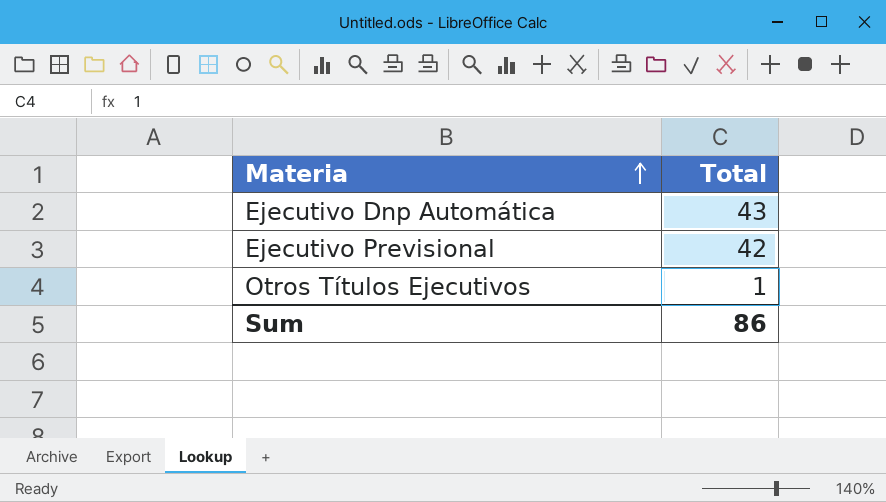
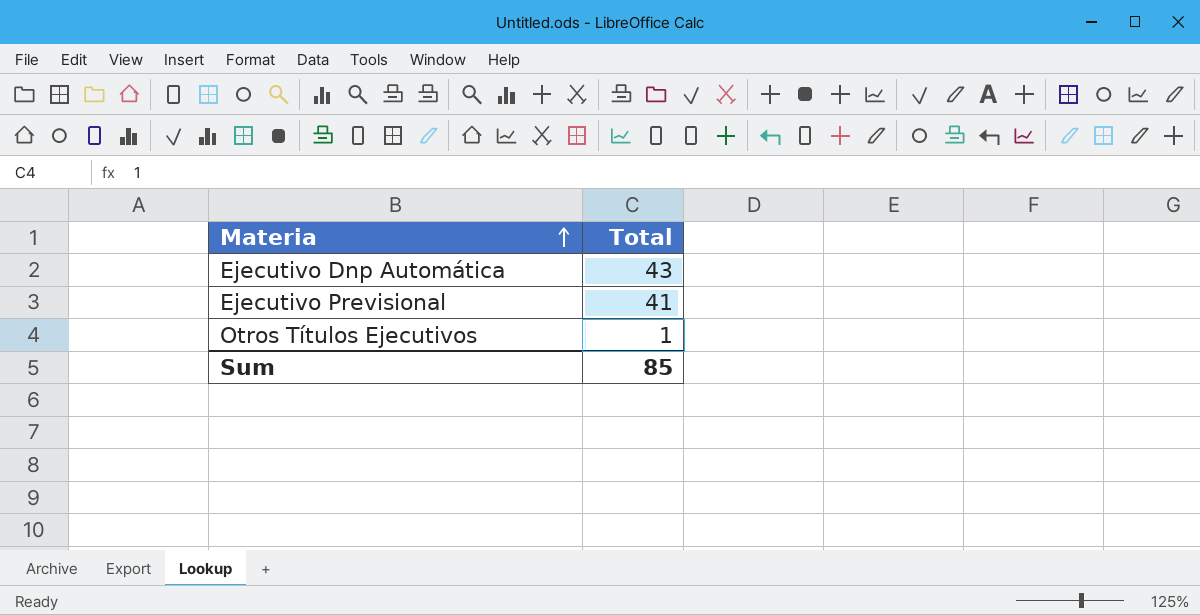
Ejecutivo Previsional | Total: 42 -> 41
Sum | Total: 86 -> 85

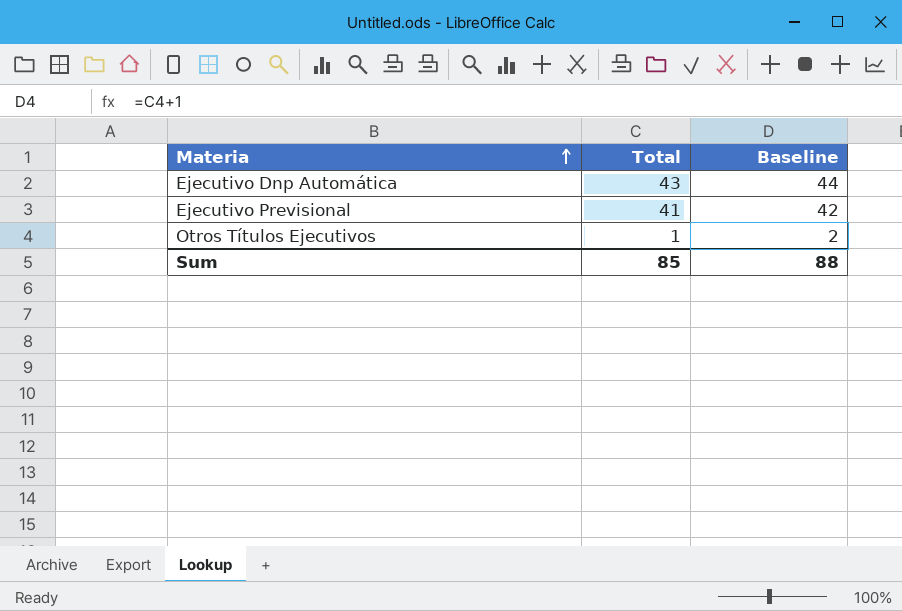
column Baseline | formula: none -> [Total] + 1

